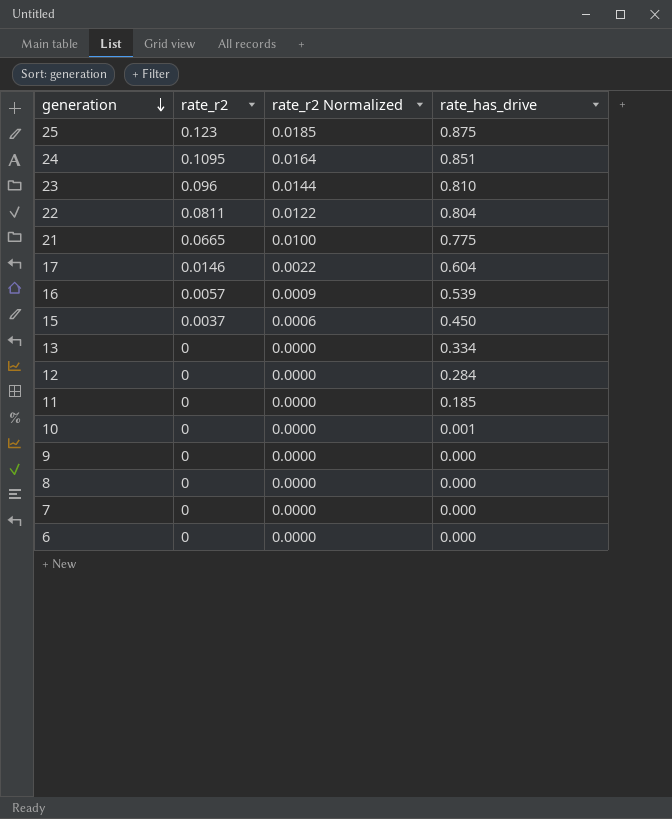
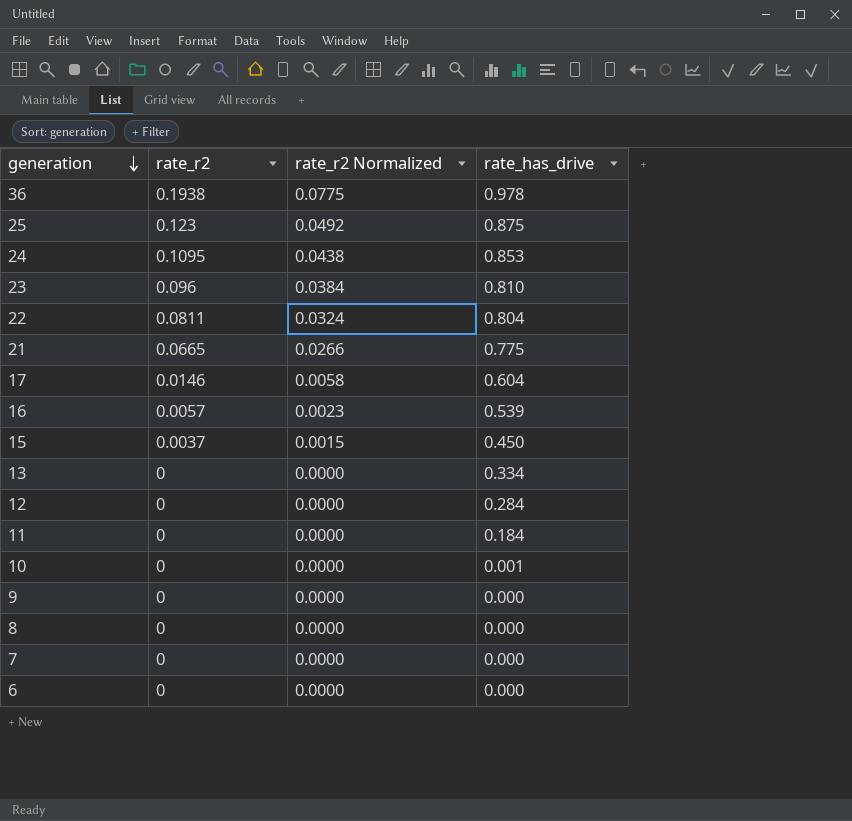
column rate_r2 Normalized | formula: [rate_r2] * 0.15 -> [rate_r2] * 0.4
row 36: none -> 0.1938 | 0.0775 | 0.978
24 | rate_has_drive: 0.851 -> 0.853
11 | rate_has_drive: 0.185 -> 0.184

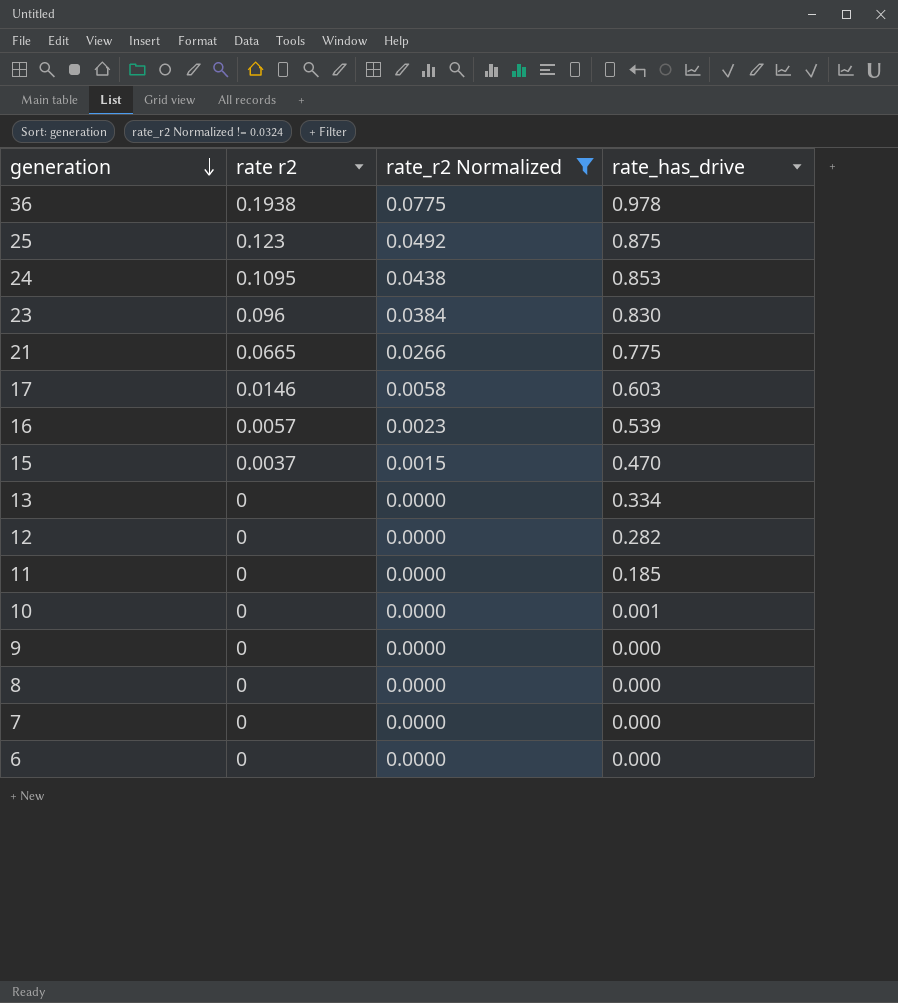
filter: none -> rate_r2 Normalized != 0.0324
column name: rate_r2 -> rate r2
23 | rate_has_drive: 0.810 -> 0.830
17 | rate_has_drive: 0.604 -> 0.603
15 | rate_has_drive: 0.450 -> 0.470
12 | rate_has_drive: 0.284 -> 0.282
11 | rate_has_drive: 0.184 -> 0.185

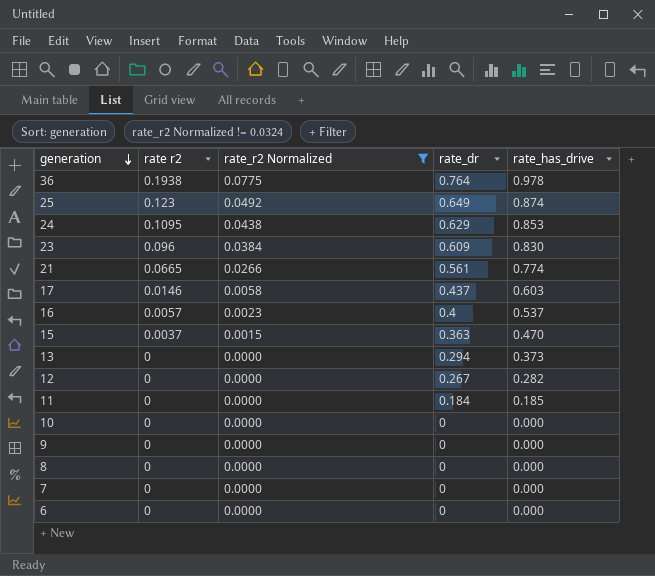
column rate_dr | position: none -> 4
25 | rate_has_drive: 0.875 -> 0.874
21 | rate_has_drive: 0.775 -> 0.774
16 | rate_has_drive: 0.539 -> 0.537
13 | rate_has_drive: 0.334 -> 0.373
10 | rate_has_drive: 0.001 -> 0.000

